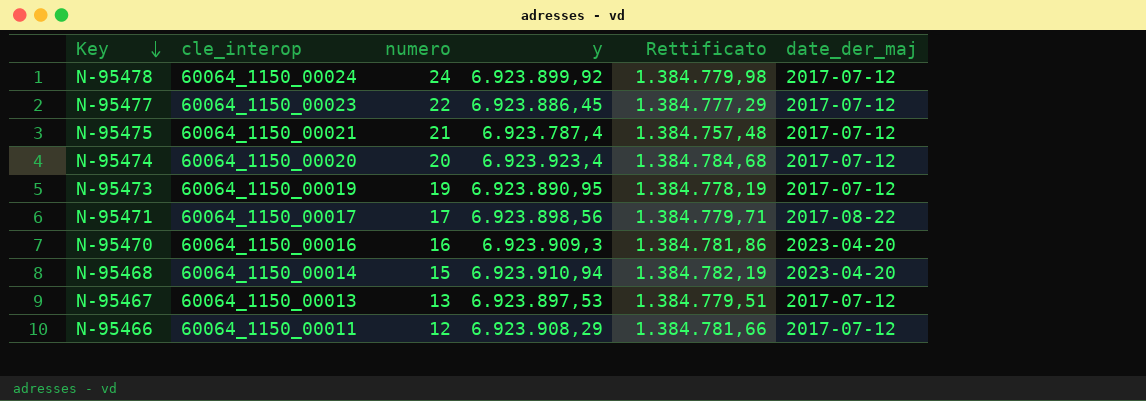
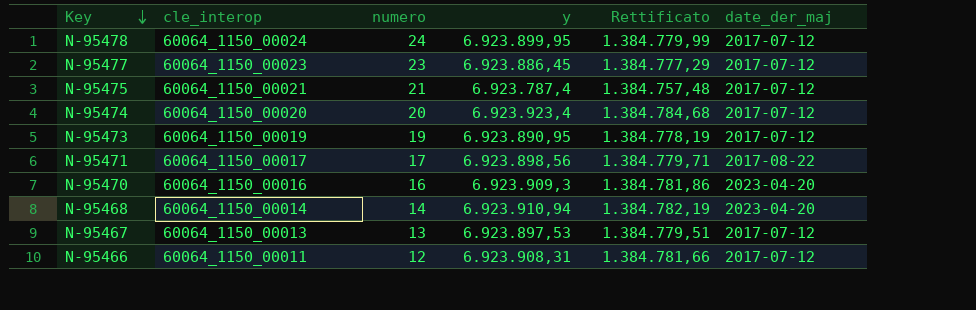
N-95478 | y: 6.923.899,92 -> 6.923.899,95
N-95478 | Rettificato: 1.384.779,98 -> 1.384.779,99
N-95477 | numero: 22 -> 23
N-95468 | numero: 15 -> 14
N-95466 | y: 6.923.908,29 -> 6.923.908,31

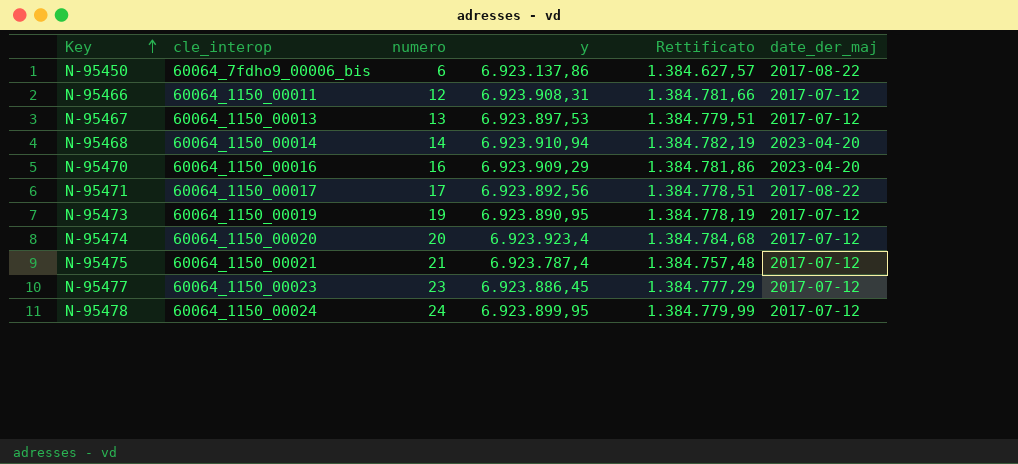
row order: Key descending -> Key ascending
row N-95450: none -> 60064_7fdho9_00006_bis | 6 | 6.923.137,86 | 1.384.627,57 | 2017-08-22
N-95470 | y: 6.923.909,3 -> 6.923.909,29
N-95471 | y: 6.923.898,56 -> 6.923.892,56
N-95471 | Rettificato: 1.384.779,71 -> 1.384.778,51

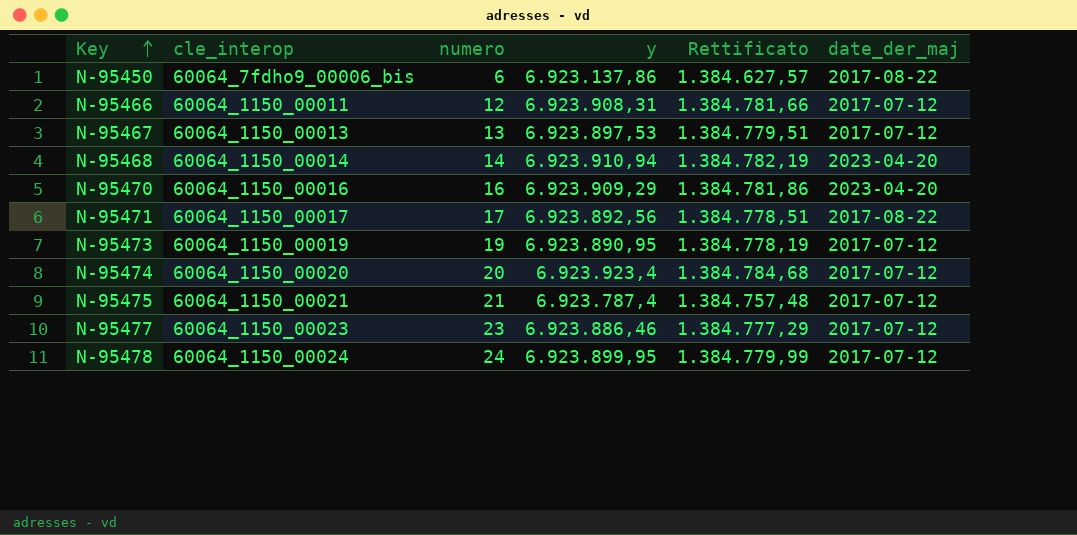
N-95477 | y: 6.923.886,45 -> 6.923.886,46

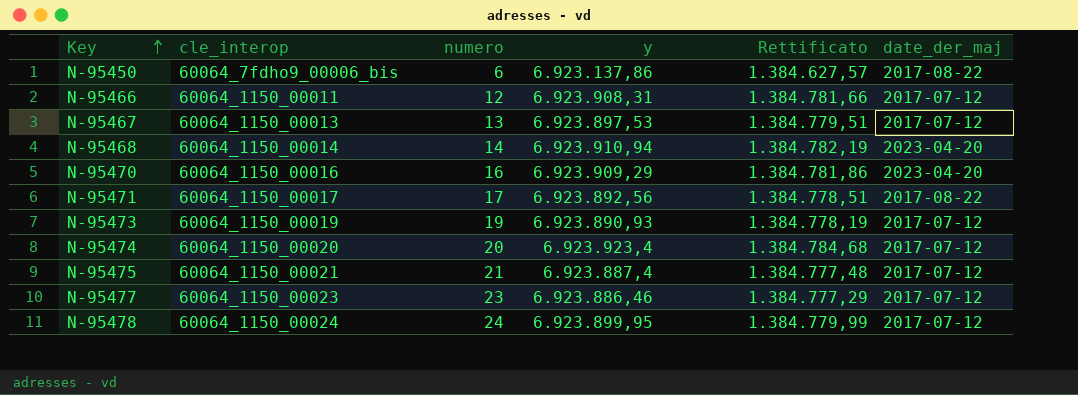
N-95473 | y: 6.923.890,95 -> 6.923.890,93
N-95475 | y: 6.923.787,4 -> 6.923.887,4
N-95475 | Rettificato: 1.384.757,48 -> 1.384.777,48

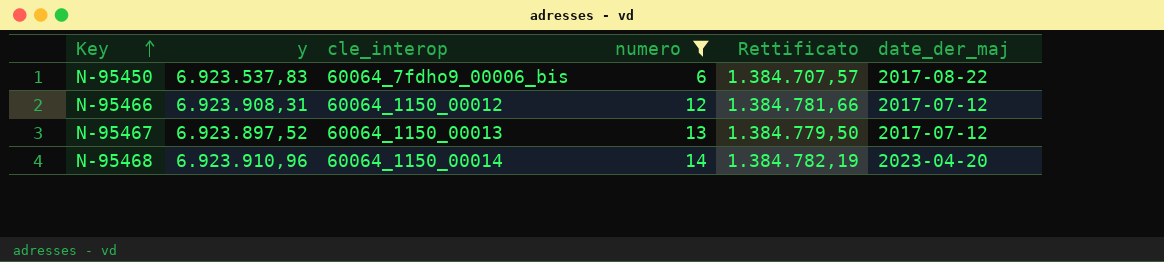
filter: none -> numero <= 14
column y | position: 4 -> 2
N-95450 | y: 6.923.137,86 -> 6.923.537,83
N-95450 | Rettificato: 1.384.627,57 -> 1.384.707,57
N-95466 | cle_interop: 60064_1150_00011 -> 60064_1150_00012
N-95467 | y: 6.923.897,53 -> 6.923.897,52
N-95467 | Rettificato: 1.384.779,51 -> 1.384.779,50
N-95468 | y: 6.923.910,94 -> 6.923.910,96

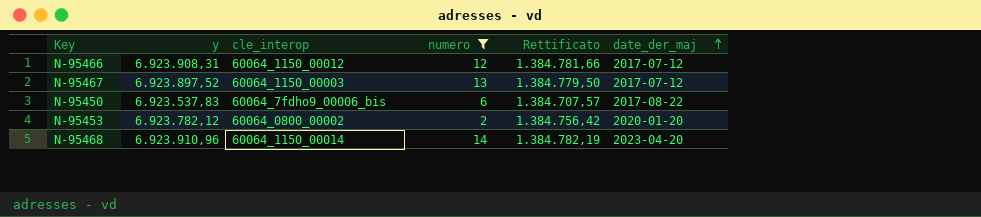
row order: Key ascending -> date_der_maj ascending
N-95467 | cle_interop: 60064_1150_00013 -> 60064_1150_00003
row N-95453: none -> 6.923.782,12 | 60064_0800_00002 | 2 | 1.384.756,42 | 2020-01-20

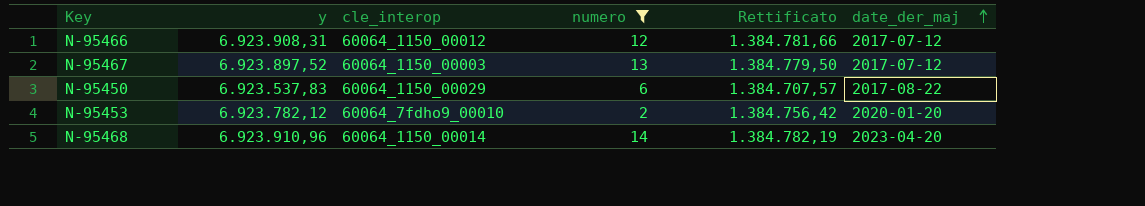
N-95450 | cle_interop: 60064_7fdho9_00006_bis -> 60064_1150_00029
N-95453 | cle_interop: 60064_0800_00002 -> 60064_7fdho9_00010

